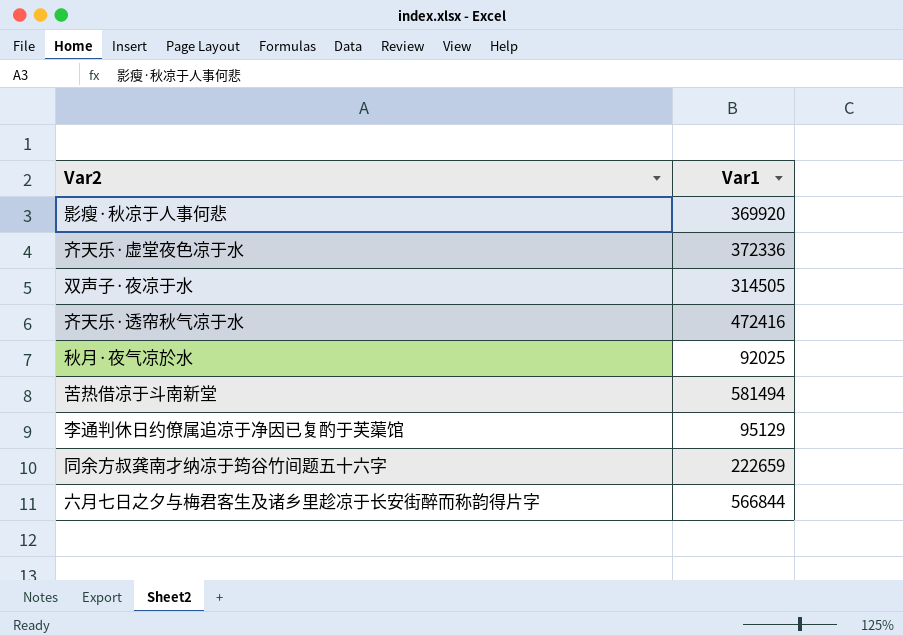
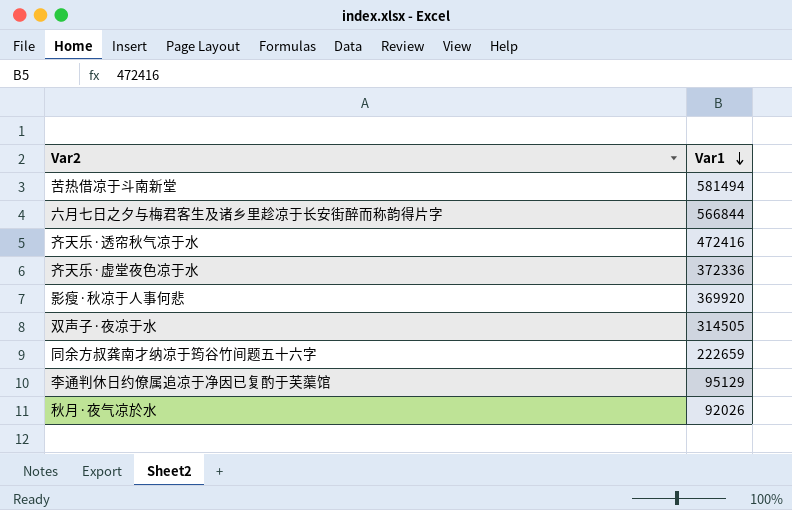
row order: none -> Var1 descending
秋月·夜气凉於水 | Var1: 92025 -> 92026

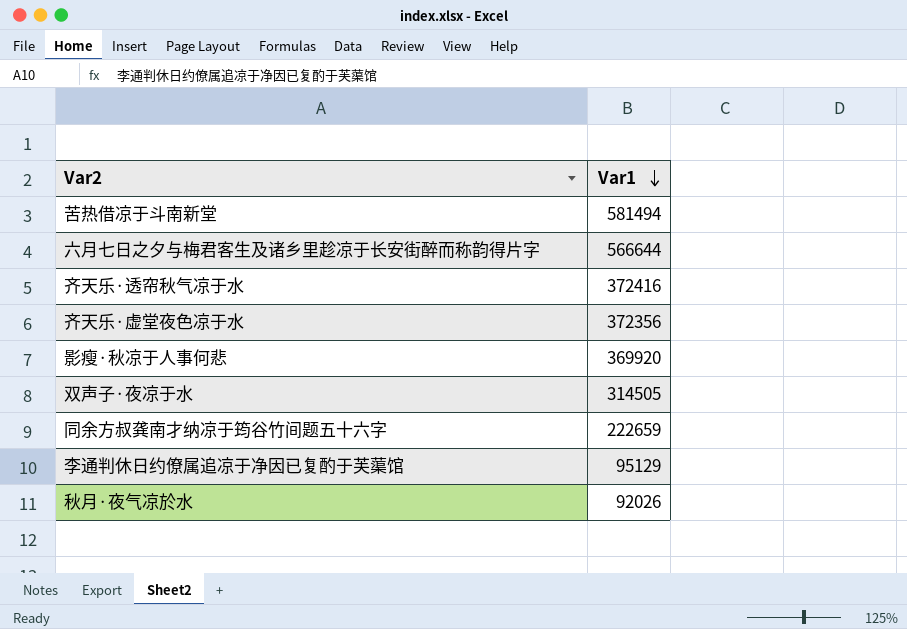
六月七日之夕与梅君客生及诸乡里趁凉于长安街醉而称韵得片字 | Var1: 566844 -> 566644
齐天乐·透帘秋气凉于水 | Var1: 472416 -> 372416
齐天乐·虚堂夜色凉于水 | Var1: 372336 -> 372356

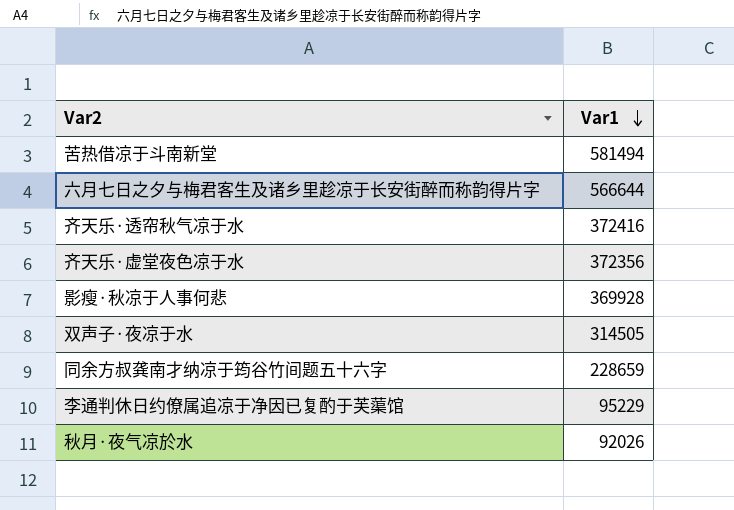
影瘦·秋凉于人事何悲 | Var1: 369920 -> 369928
同余方叔龚南才纳凉于筠谷竹间题五十六字 | Var1: 222659 -> 228659
李通判休日约僚属追凉于净因已复酌于芙蕖馆 | Var1: 95129 -> 95229

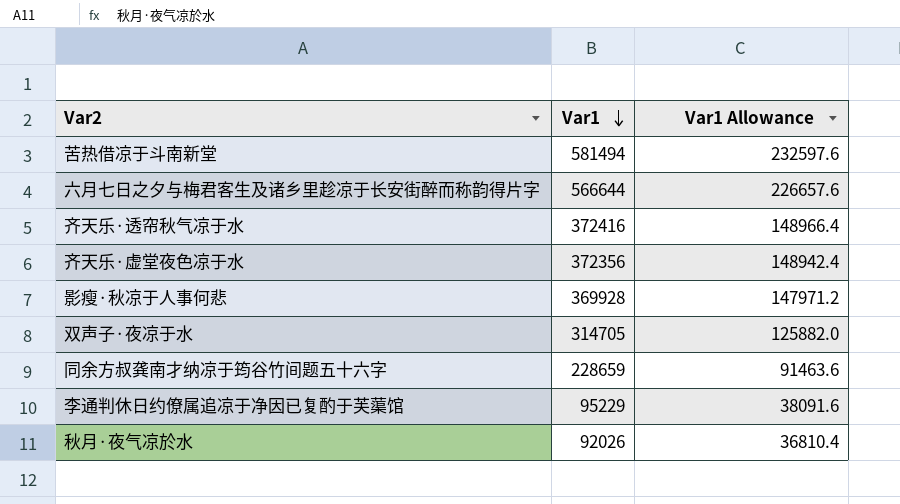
column Var1 Allowance | formula: none -> [Var1] * 0.4
双声子·夜凉于水 | Var1: 314505 -> 314705

